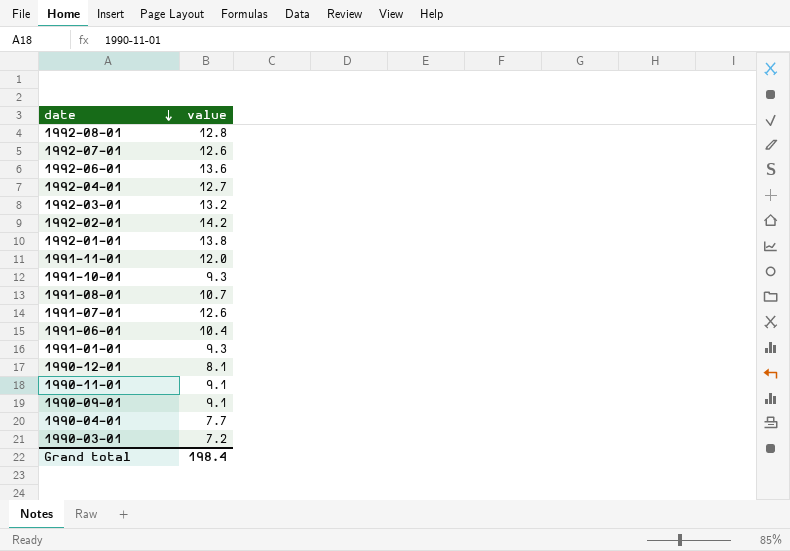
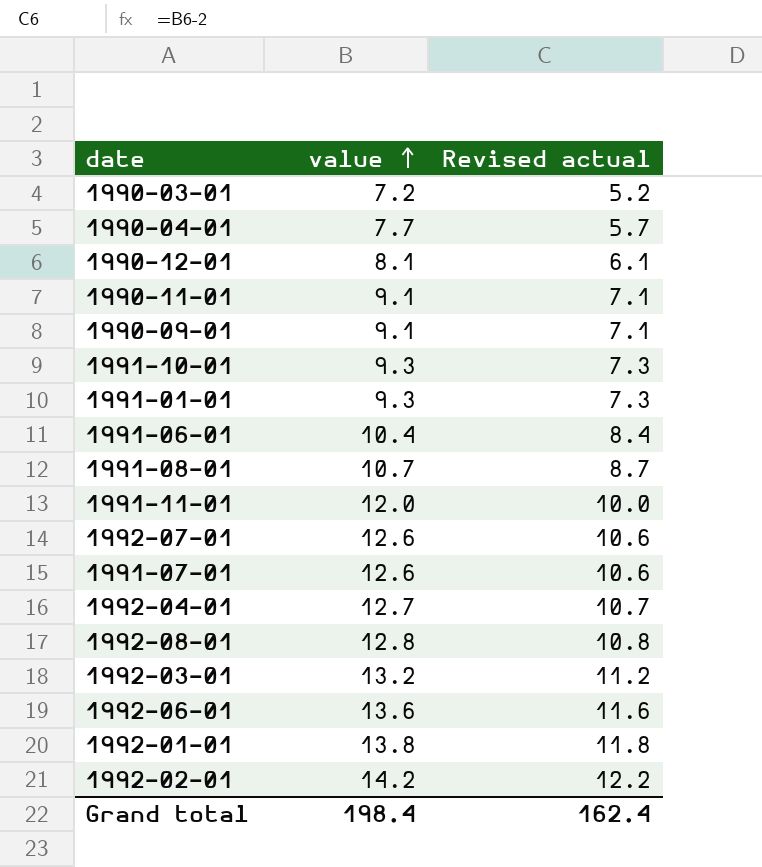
row order: date descending -> value ascending
column Revised actual | formula: none -> [value] - 2

